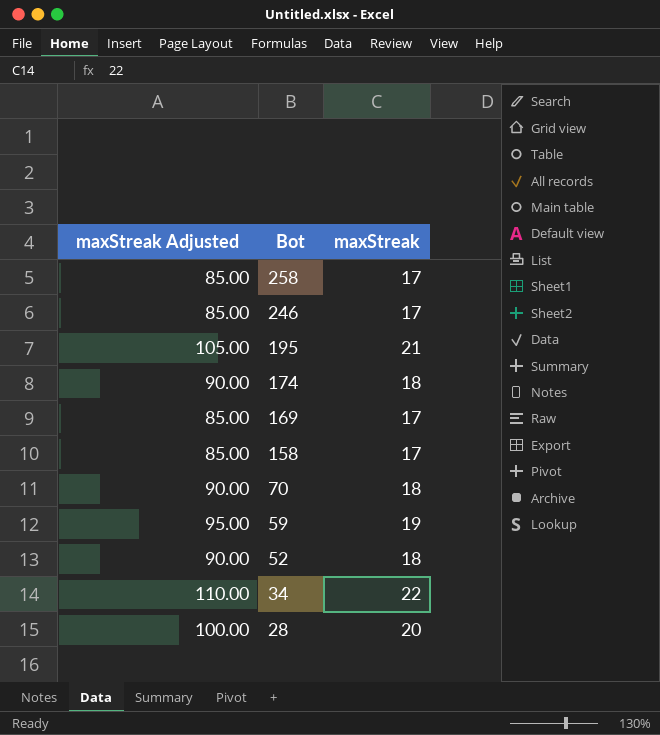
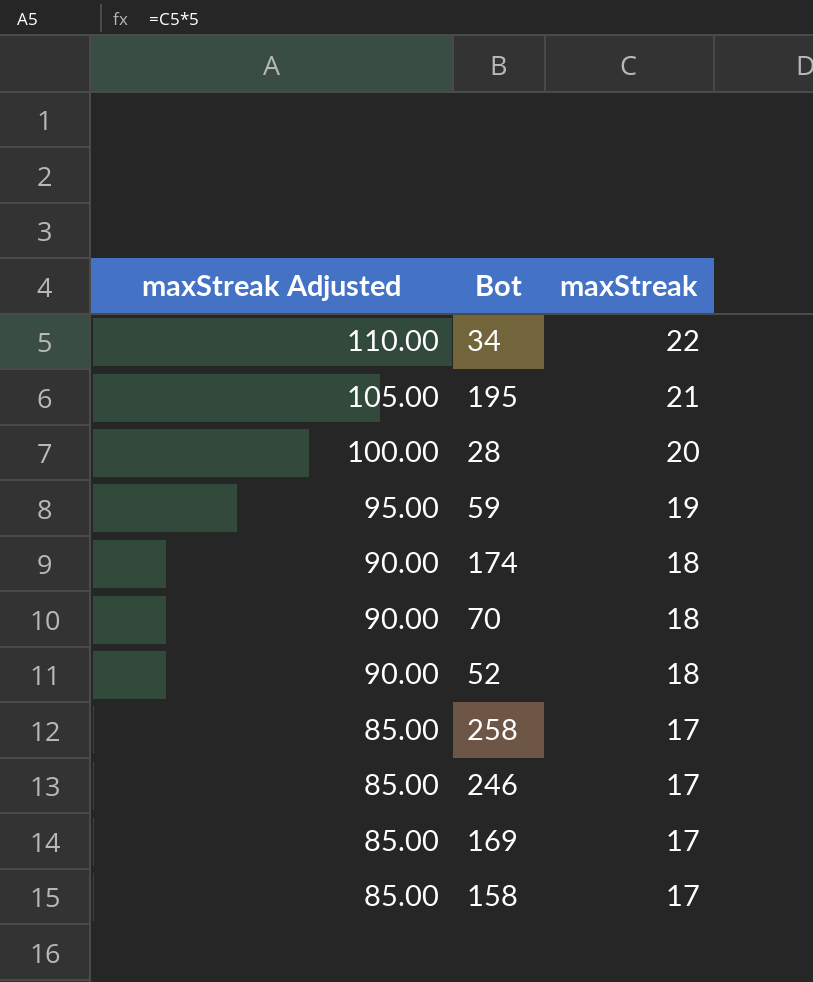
row order: Bot descending -> maxStreak Adjusted descending

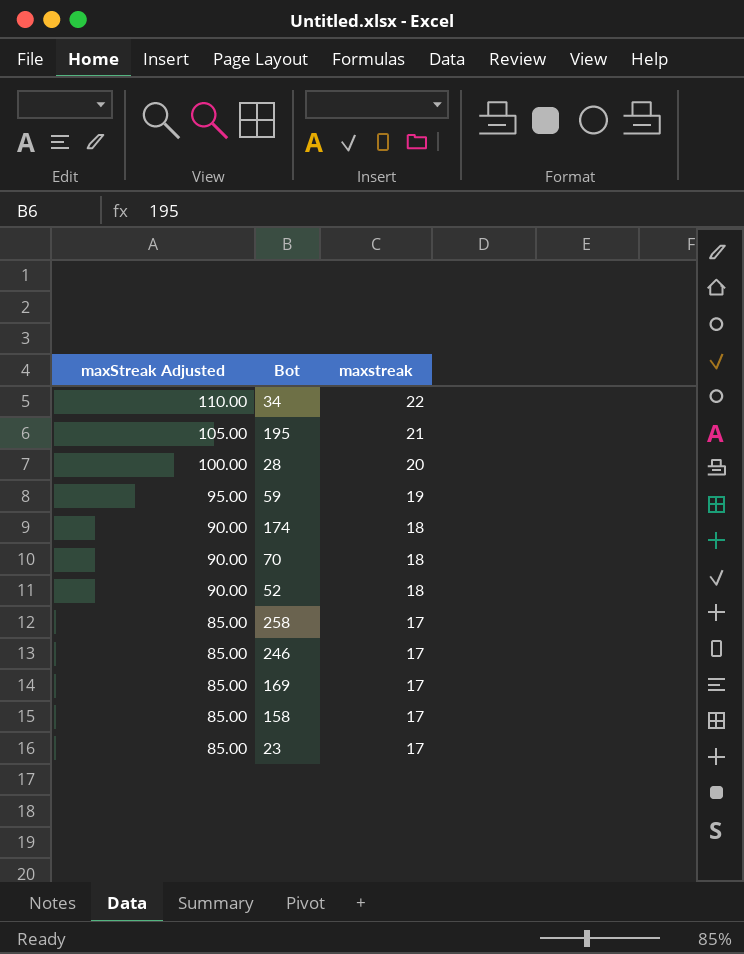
column name: maxStreak -> maxstreak
row 23: none -> 85.00 | 17

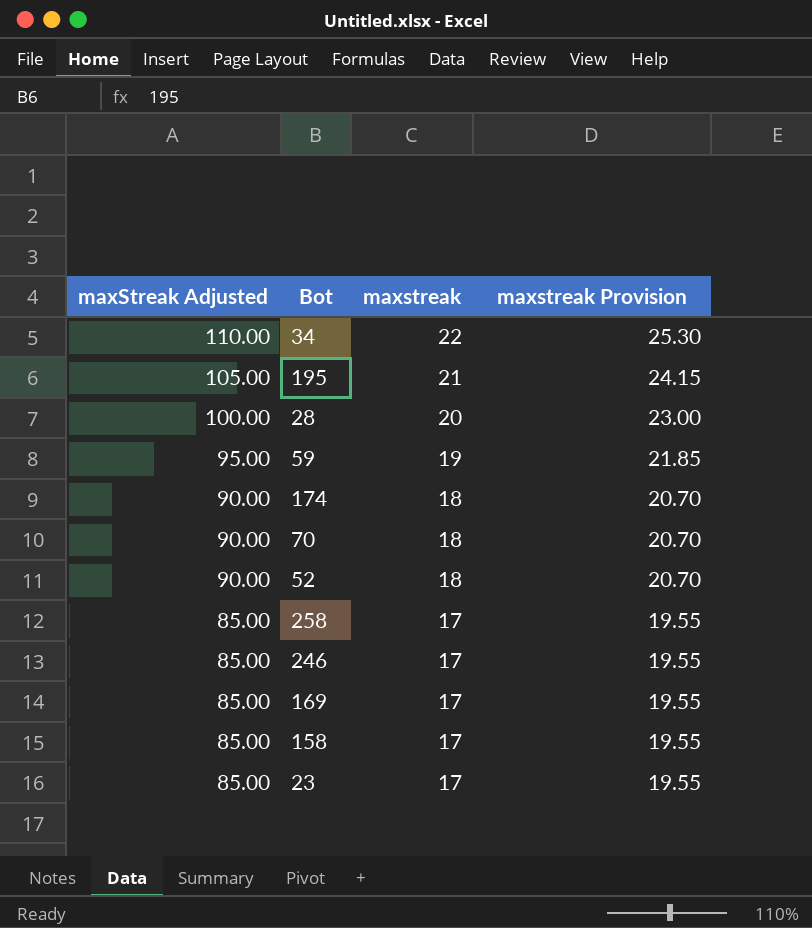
column maxstreak Provision | formula: none -> [maxstreak] * 1.15

